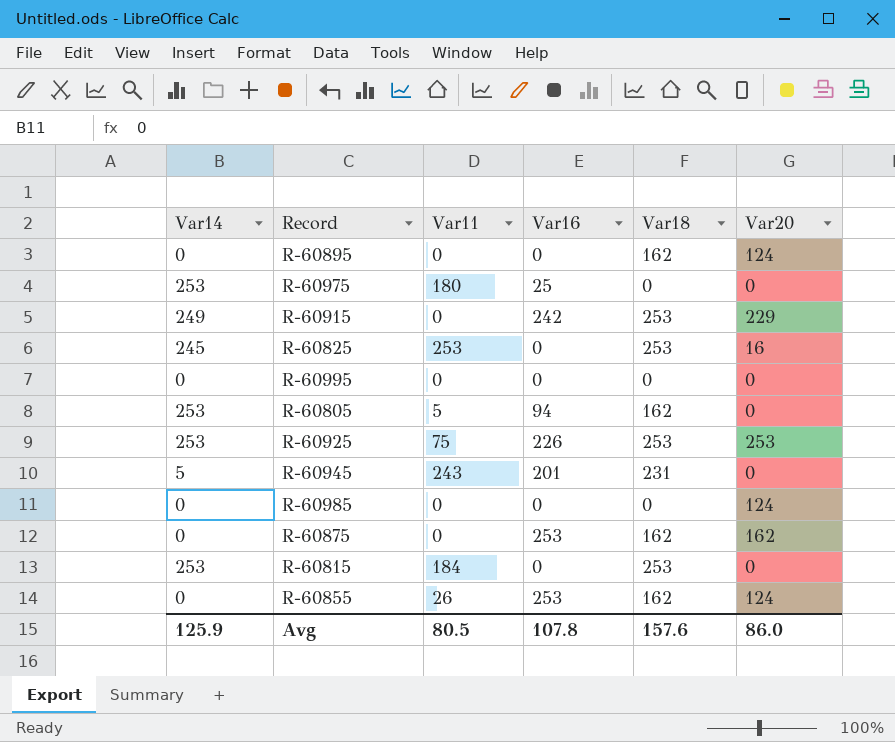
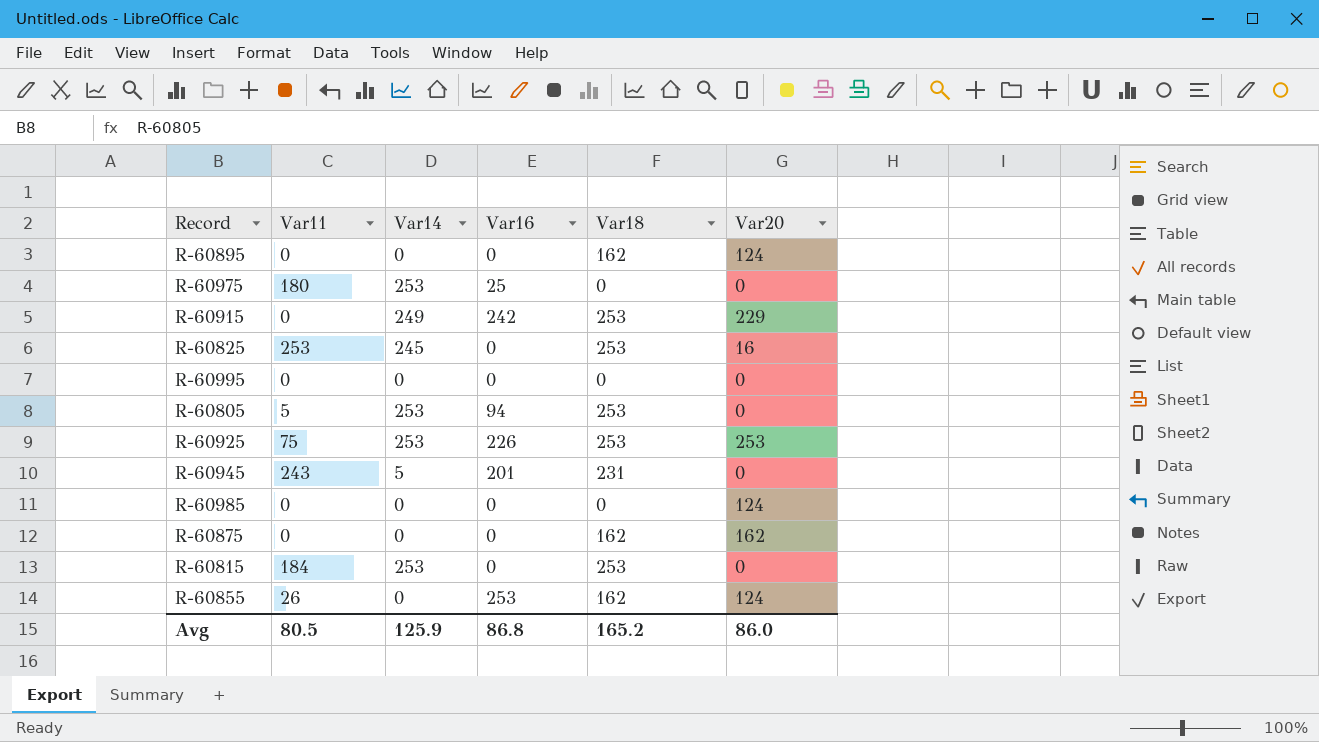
column Var14 | position: 1 -> 3
R-60805 | Var18: 162 -> 253
R-60875 | Var16: 253 -> 0
Avg | Var16: 107.8 -> 86.8
Avg | Var18: 157.6 -> 165.2

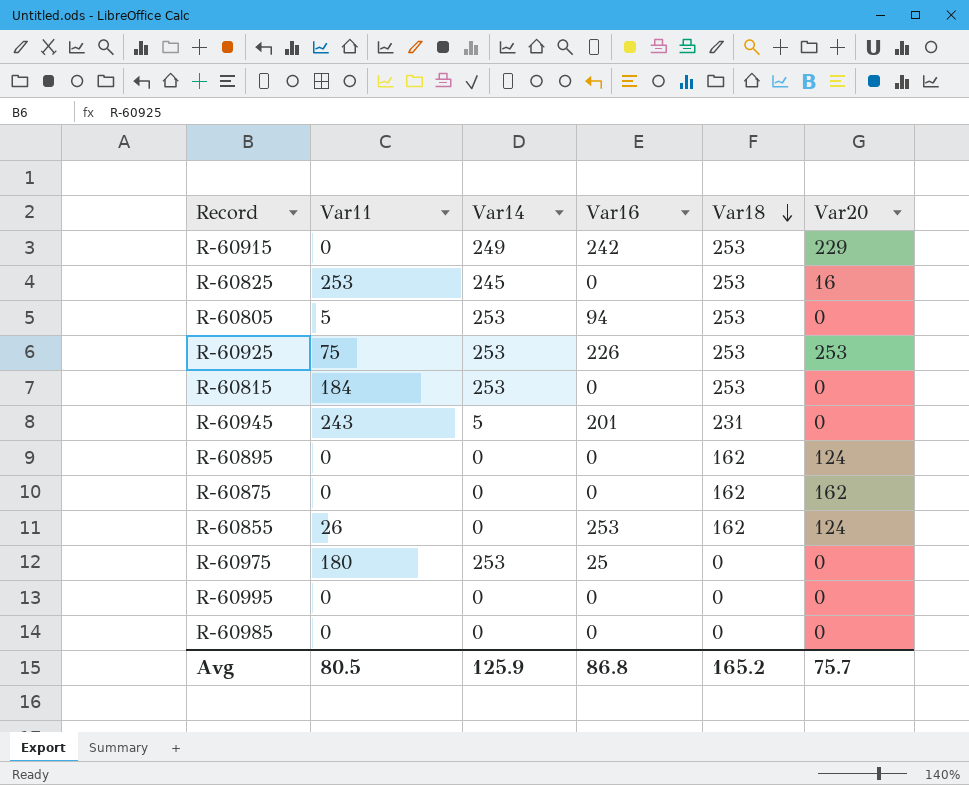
row order: none -> Var18 descending
R-60985 | Var20: 124 -> 0
Avg | Var20: 86.0 -> 75.7

